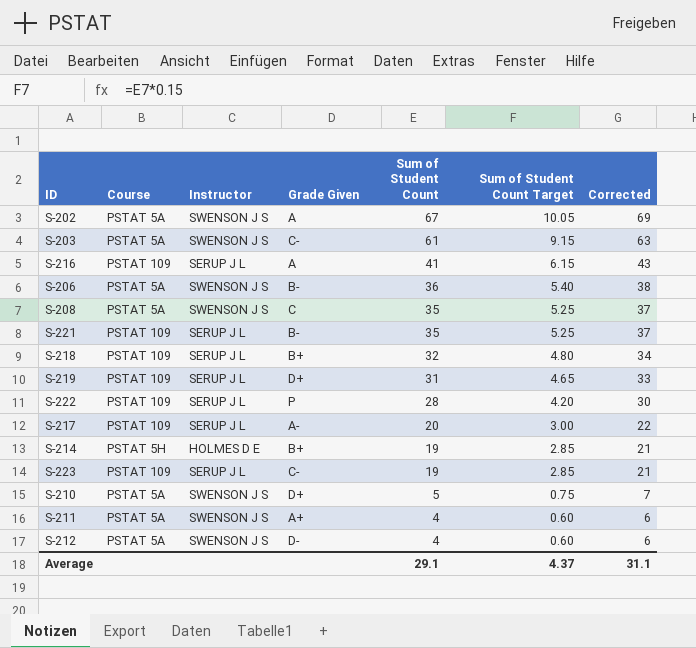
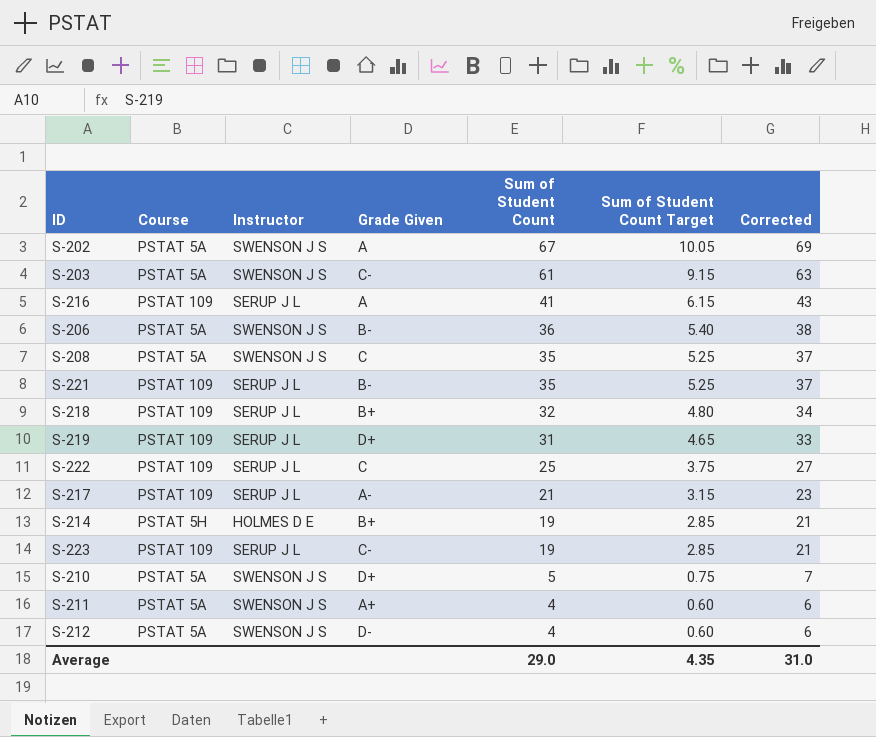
S-222 | Grade Given: P -> C
S-222 | Sum of Student Count: 28 -> 25
S-222 | Sum of Student Count Target: 4.20 -> 3.75
S-222 | Corrected: 30 -> 27
S-217 | Sum of Student Count: 20 -> 21
S-217 | Sum of Student Count Target: 3.00 -> 3.15
S-217 | Corrected: 22 -> 23
Average | Sum of Student Count: 29.1 -> 29.0
Average | Sum of Student Count Target: 4.37 -> 4.35
Average | Corrected: 31.1 -> 31.0

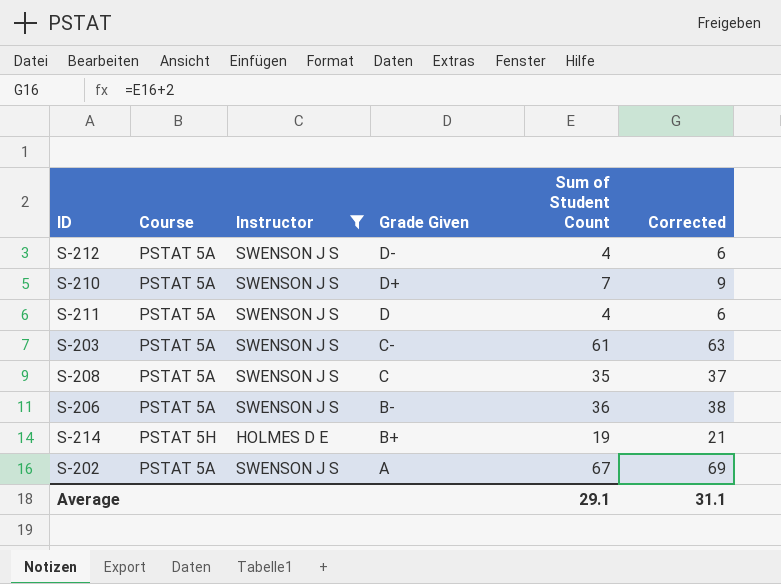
filter: none -> Instructor != SERUP J L
row order: Sum of Student Count descending -> Grade Given descending
column Sum of Student Count Target | formula: [Sum of Student Count] * 0.15 -> none
S-210 | Sum of Student Count: 5 -> 7
S-210 | Corrected: 7 -> 9
S-211 | Grade Given: A+ -> D
Average | Sum of Student Count: 29.0 -> 29.1
Average | Corrected: 31.0 -> 31.1

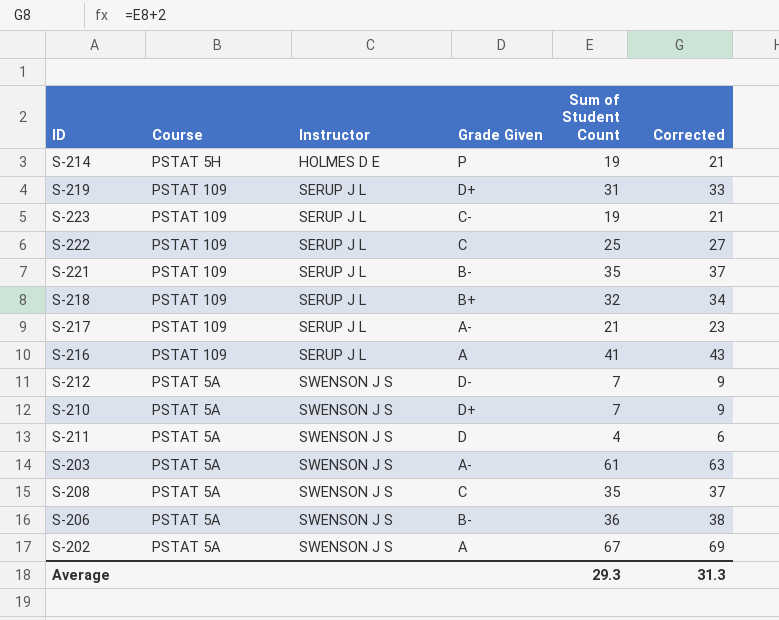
filter: Instructor != SERUP J L -> none
row order: Grade Given descending -> Instructor ascending
S-214 | Grade Given: B+ -> P
S-212 | Sum of Student Count: 4 -> 7
S-212 | Corrected: 6 -> 9
S-203 | Grade Given: C- -> A-
Average | Sum of Student Count: 29.1 -> 29.3
Average | Corrected: 31.1 -> 31.3

